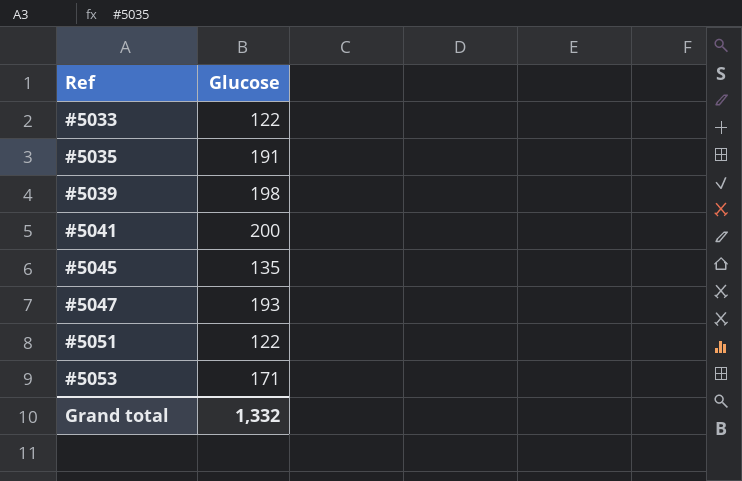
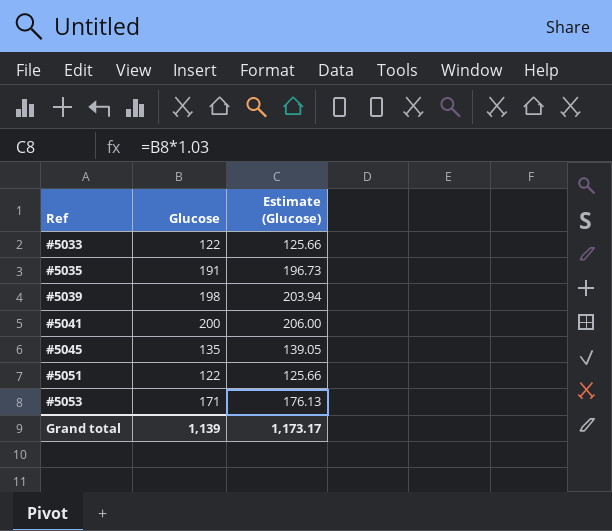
column Estimate (Glucose) | formula: none -> [Glucose] * 1.03
row #5047: 193 -> none
Grand total | Glucose: 1,332 -> 1,139

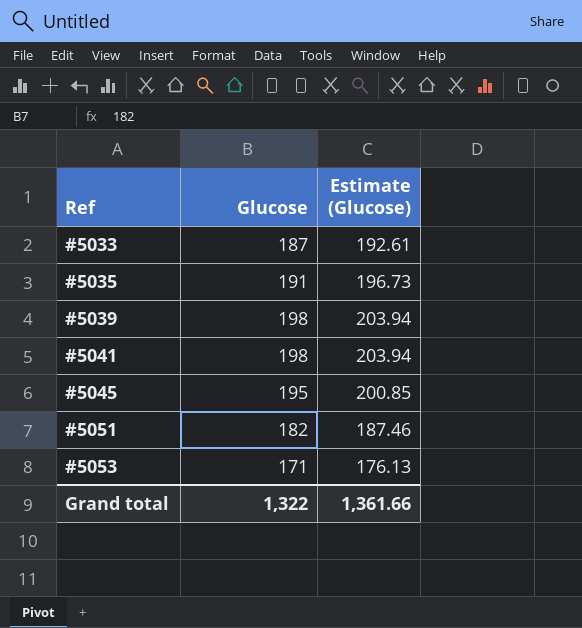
#5033 | Glucose: 122 -> 187
#5033 | Estimate (Glucose): 125.66 -> 192.61
#5041 | Glucose: 200 -> 198
#5041 | Estimate (Glucose): 206.00 -> 203.94
#5045 | Glucose: 135 -> 195
#5045 | Estimate (Glucose): 139.05 -> 200.85
#5051 | Glucose: 122 -> 182
#5051 | Estimate (Glucose): 125.66 -> 187.46
Grand total | Glucose: 1,139 -> 1,322
Grand total | Estimate (Glucose): 1,173.17 -> 1,361.66

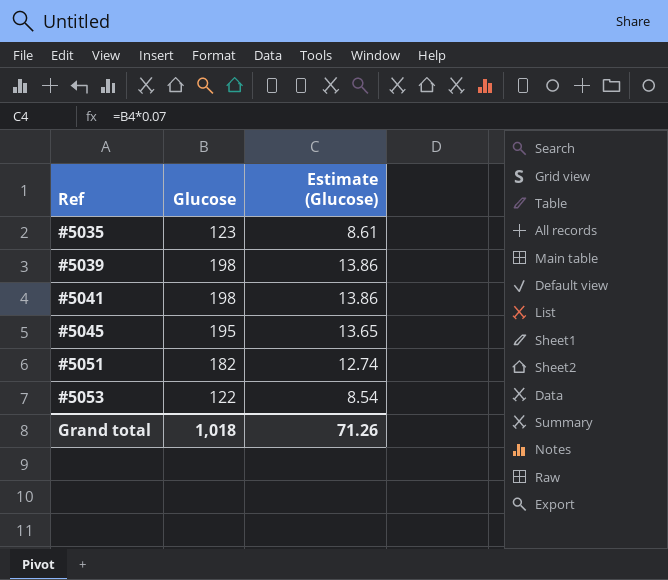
column Estimate (Glucose) | formula: [Glucose] * 1.03 -> [Glucose] * 0.07
row #5033: 187 | 192.61 -> none
#5035 | Glucose: 191 -> 123
#5053 | Glucose: 171 -> 122
Grand total | Glucose: 1,322 -> 1,018
Grand total | Estimate (Glucose): 1,361.66 -> 71.26

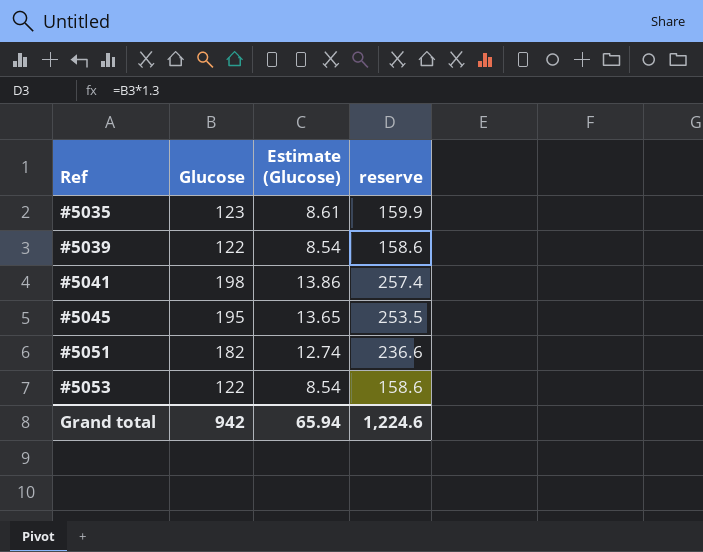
column reserve | formula: none -> [Glucose] * 1.3
#5039 | Glucose: 198 -> 122
#5039 | Estimate (Glucose): 13.86 -> 8.54
Grand total | Glucose: 1,018 -> 942
Grand total | Estimate (Glucose): 71.26 -> 65.94

